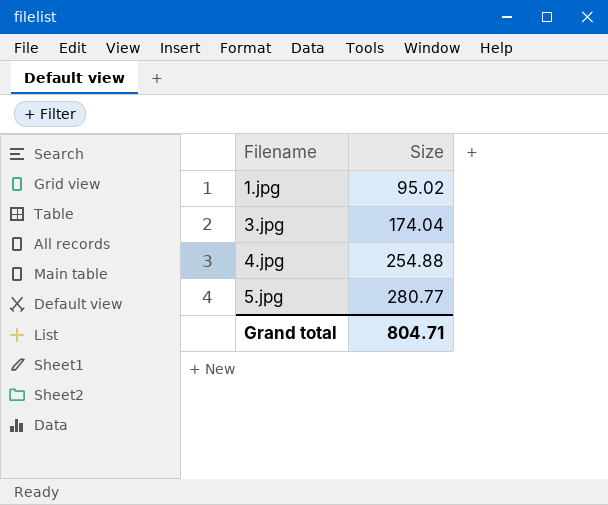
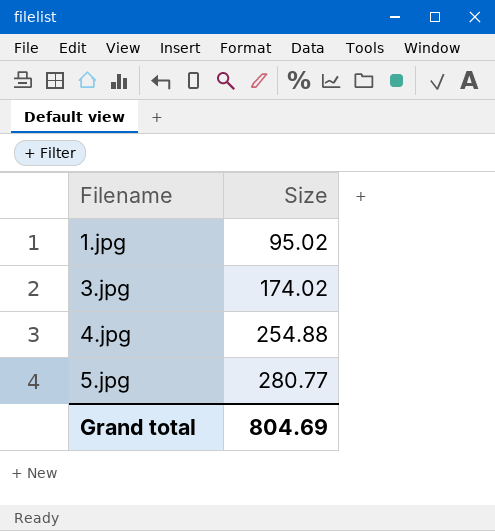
3.jpg | Size: 174.04 -> 174.02
Grand total | Size: 804.71 -> 804.69

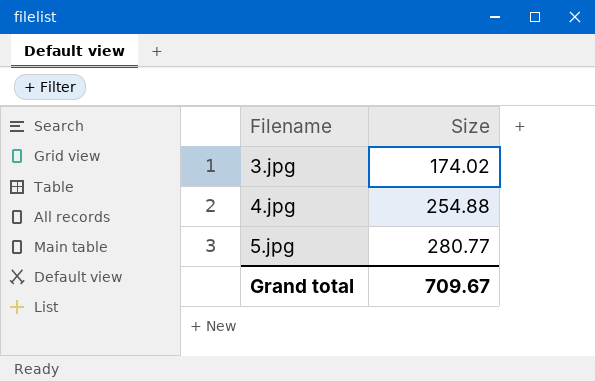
row 1.jpg: 95.02 -> none
Grand total | Size: 804.69 -> 709.67

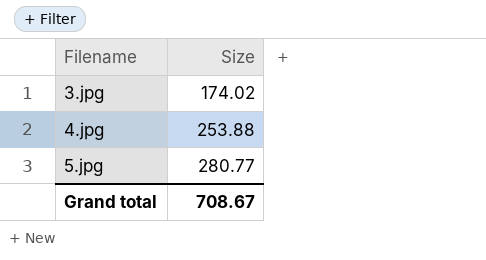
4.jpg | Size: 254.88 -> 253.88
Grand total | Size: 709.67 -> 708.67

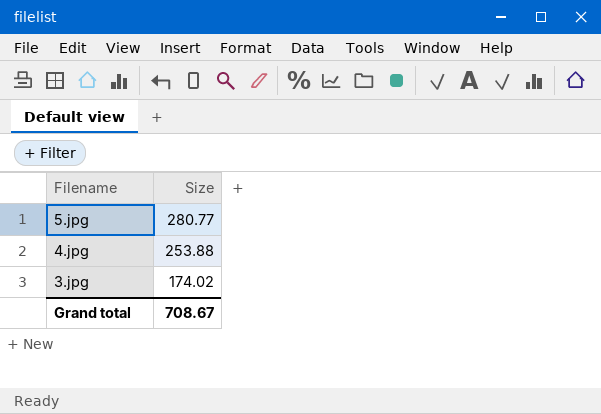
row order: Filename ascending -> Filename descending

